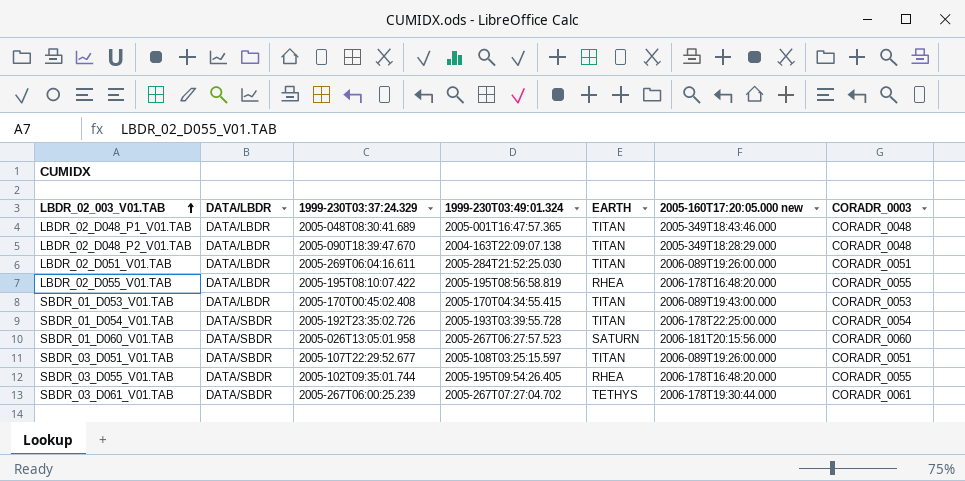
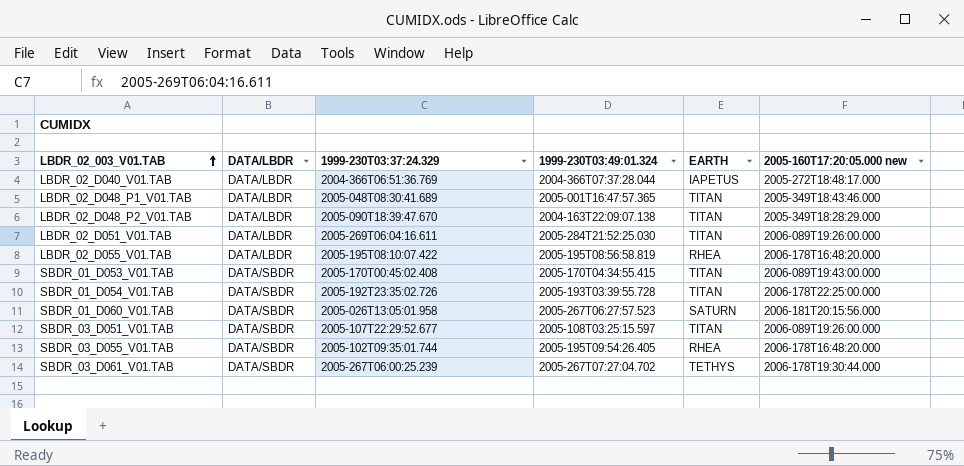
column CORADR_0003 | position: 7 -> none
row LBDR_02_D040_V01.TAB: none -> DATA/LBDR | 2004-366T06:51:36.769 | 2004-366T07:37:28.044 | IAPETUS | 2005-272T18:48:17.000
SBDR_01_D053_V01.TAB | DATA/LBDR: DATA/LBDR -> DATA/SBDR

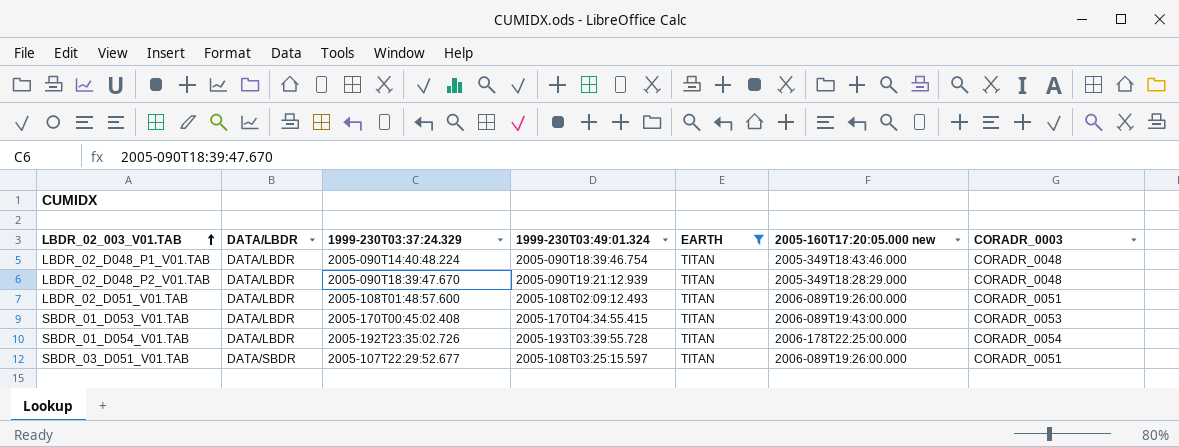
filter: none -> EARTH = TITAN
column CORADR_0003 | position: none -> 7
LBDR_02_D048_P1_V01.TAB | 1999-230T03:37:24.329: 2005-048T08:30:41.689 -> 2005-090T14:40:48.224
LBDR_02_D048_P1_V01.TAB | 1999-230T03:49:01.324: 2005-001T16:47:57.365 -> 2005-090T18:39:46.754
LBDR_02_D048_P2_V01.TAB | 1999-230T03:49:01.324: 2004-163T22:09:07.138 -> 2005-090T19:21:12.939
LBDR_02_D051_V01.TAB | 1999-230T03:37:24.329: 2005-269T06:04:16.611 -> 2005-108T01:48:57.600
LBDR_02_D051_V01.TAB | 1999-230T03:49:01.324: 2005-284T21:52:25.030 -> 2005-108T02:09:12.493
SBDR_01_D053_V01.TAB | DATA/LBDR: DATA/SBDR -> DATA/LBDR
SBDR_01_D054_V01.TAB | DATA/LBDR: DATA/SBDR -> DATA/LBDR

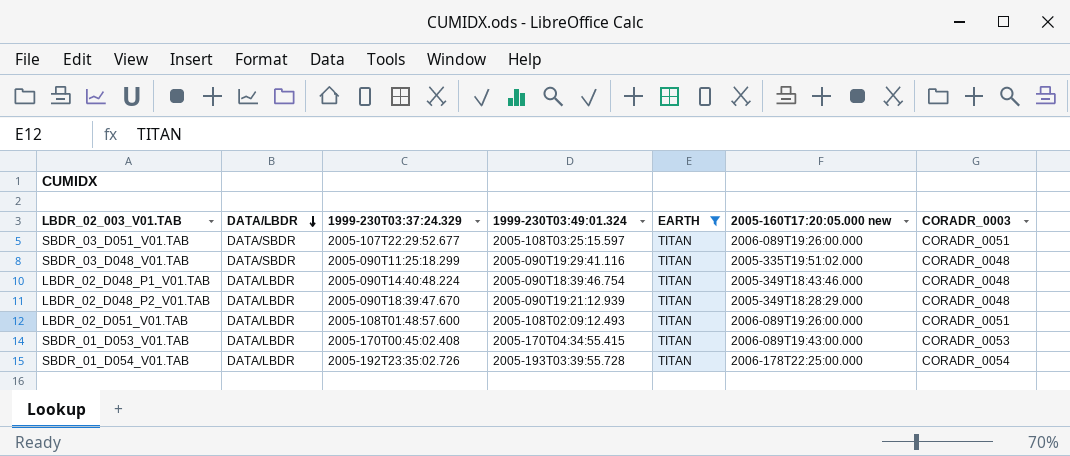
row order: LBDR_02_003_V01.TAB ascending -> DATA/LBDR descending
row SBDR_03_D048_V01.TAB: none -> DATA/SBDR | 2005-090T11:25:18.299 | 2005-090T19:29:41.116 | TITAN | 2005-335T19:51:02.000 | CORADR_0048

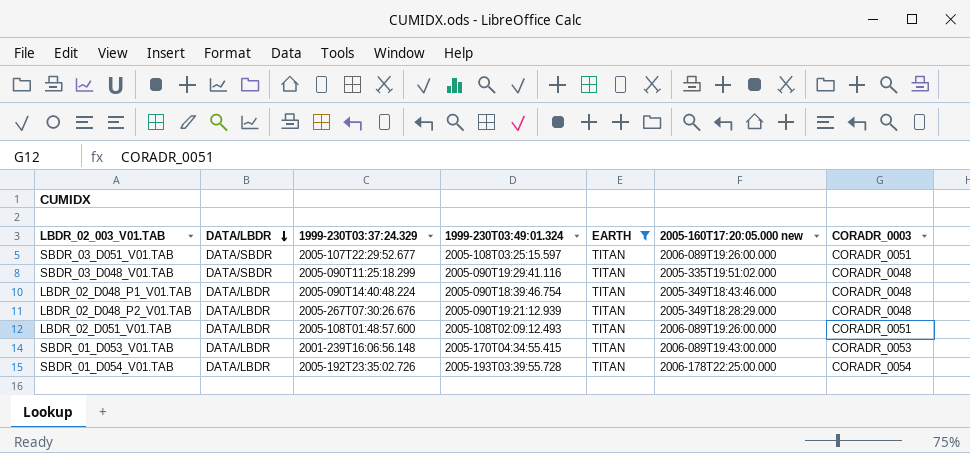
LBDR_02_D048_P2_V01.TAB | 1999-230T03:37:24.329: 2005-090T18:39:47.670 -> 2005-267T07:30:26.676
SBDR_01_D053_V01.TAB | 1999-230T03:37:24.329: 2005-170T00:45:02.408 -> 2001-239T16:06:56.148

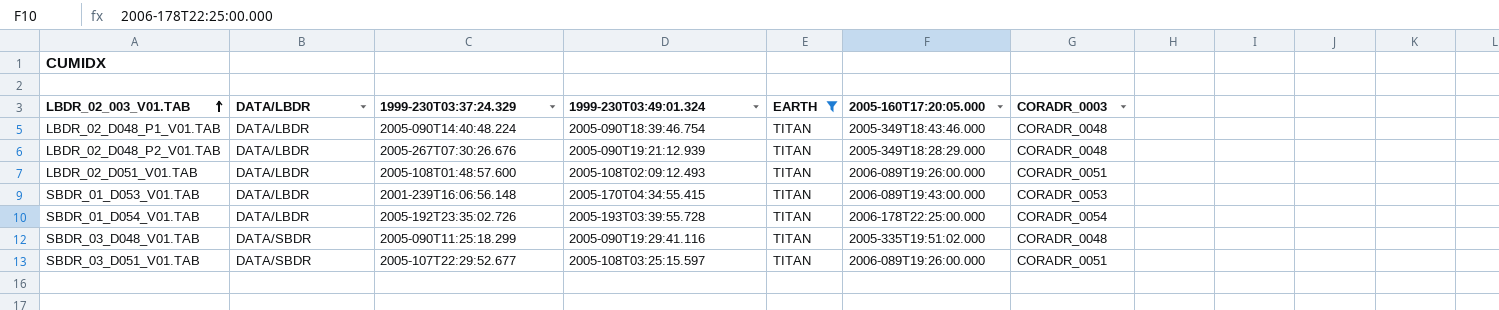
row order: DATA/LBDR descending -> LBDR_02_003_V01.TAB ascending
column name: 2005-160T17:20:05.000 new -> 2005-160T17:20:05.000

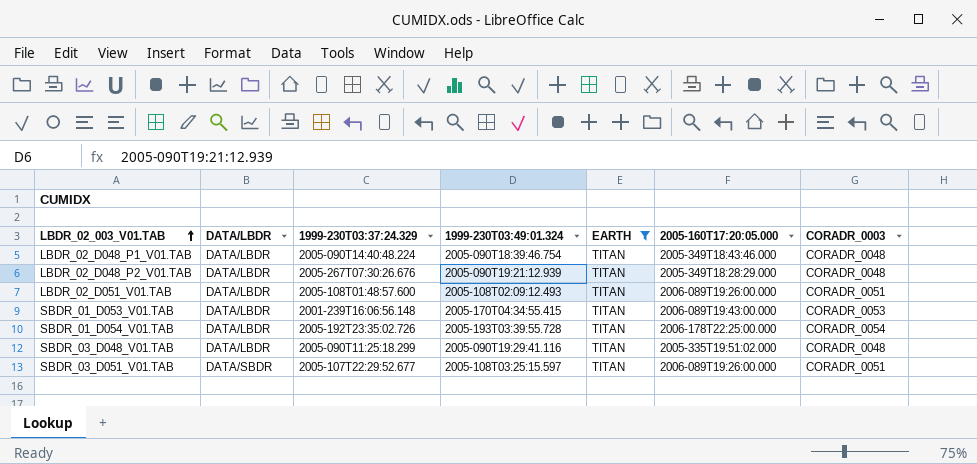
SBDR_03_D048_V01.TAB | DATA/LBDR: DATA/SBDR -> DATA/LBDR

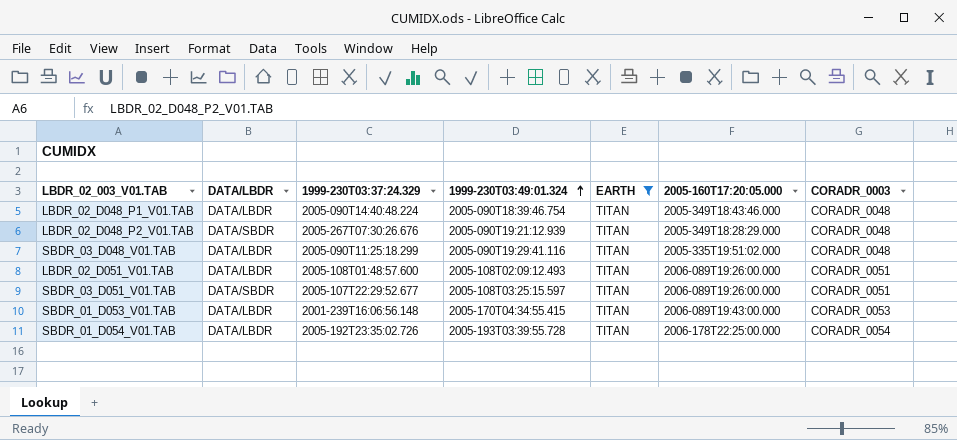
row order: LBDR_02_003_V01.TAB ascending -> 1999-230T03:49:01.324 ascending
LBDR_02_D048_P2_V01.TAB | DATA/LBDR: DATA/LBDR -> DATA/SBDR

